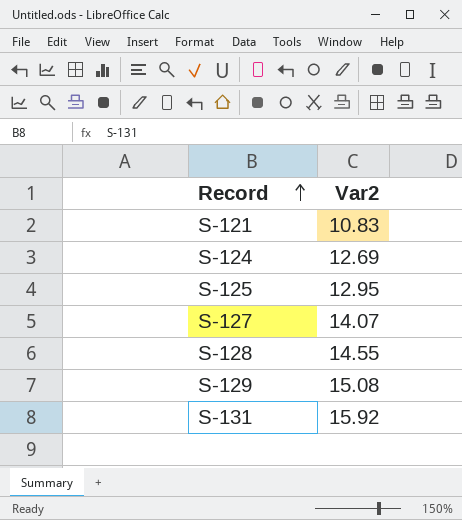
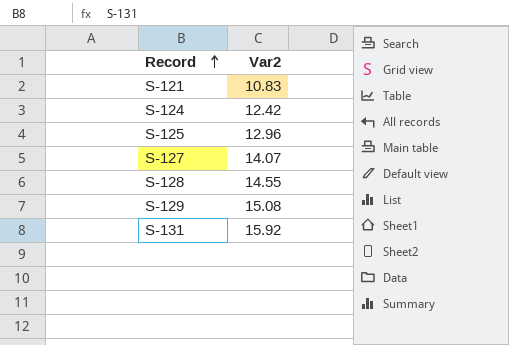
S-124 | Var2: 12.69 -> 12.42
S-125 | Var2: 12.95 -> 12.96

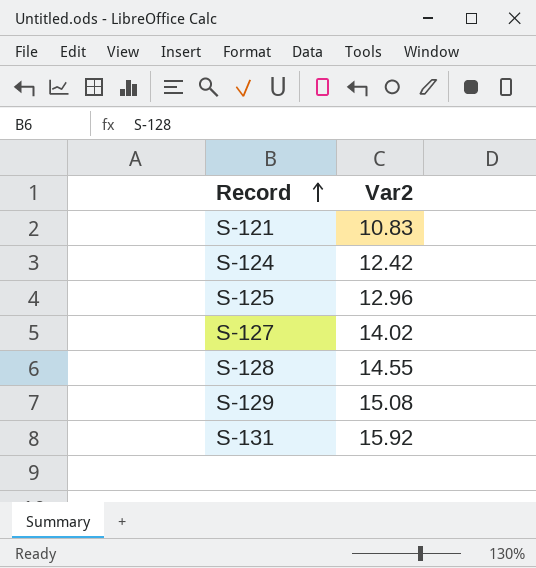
S-127 | Var2: 14.07 -> 14.02

